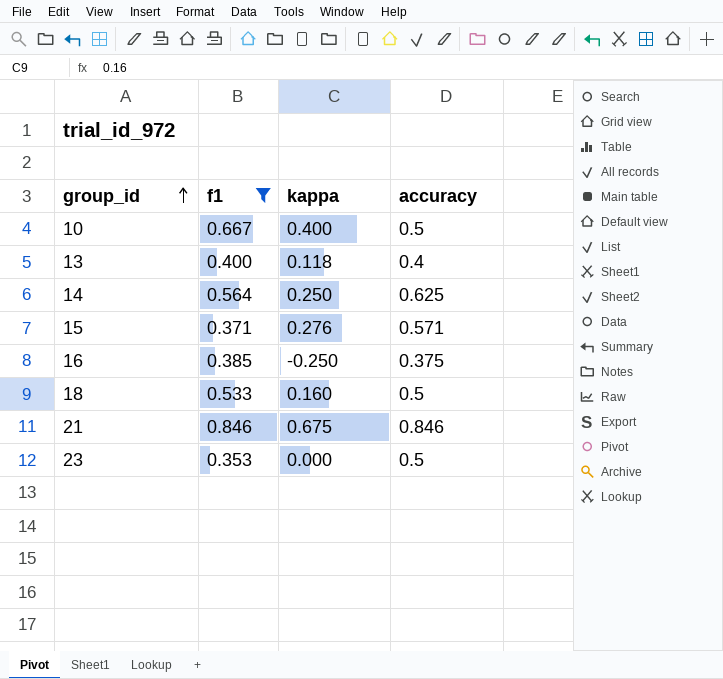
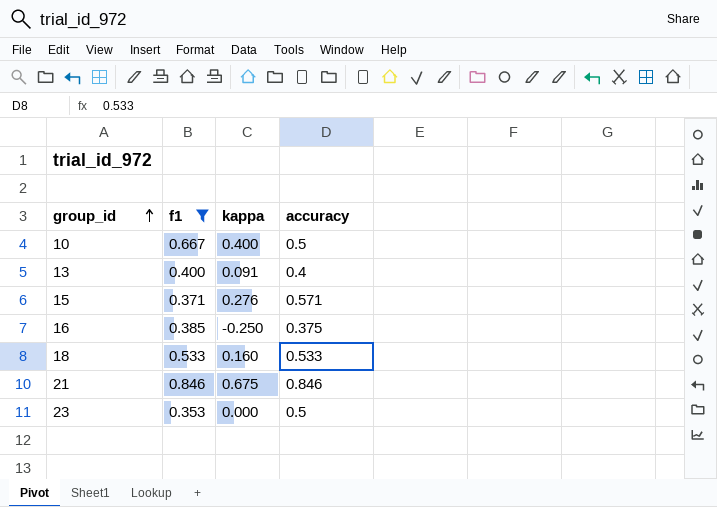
row 14: 0.564 | 0.250 | 0.625 -> none
13 | kappa: 0.118 -> 0.091
18 | accuracy: 0.5 -> 0.533

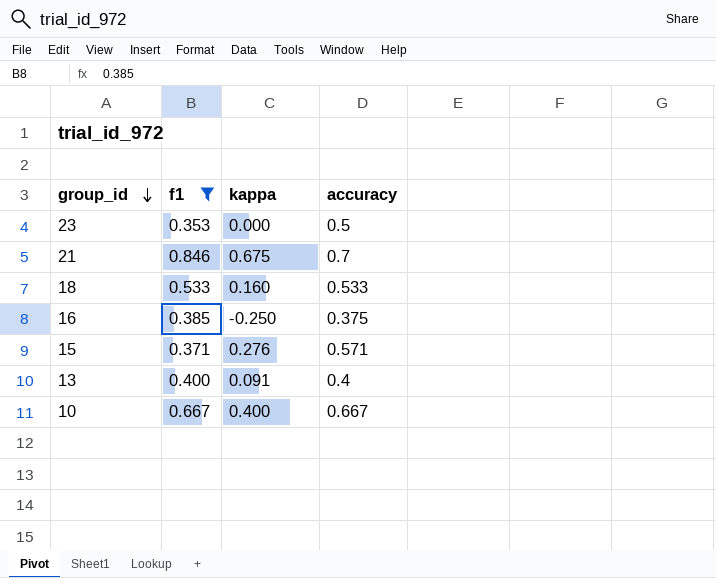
row order: group_id ascending -> group_id descending
21 | accuracy: 0.846 -> 0.7
10 | accuracy: 0.5 -> 0.667

